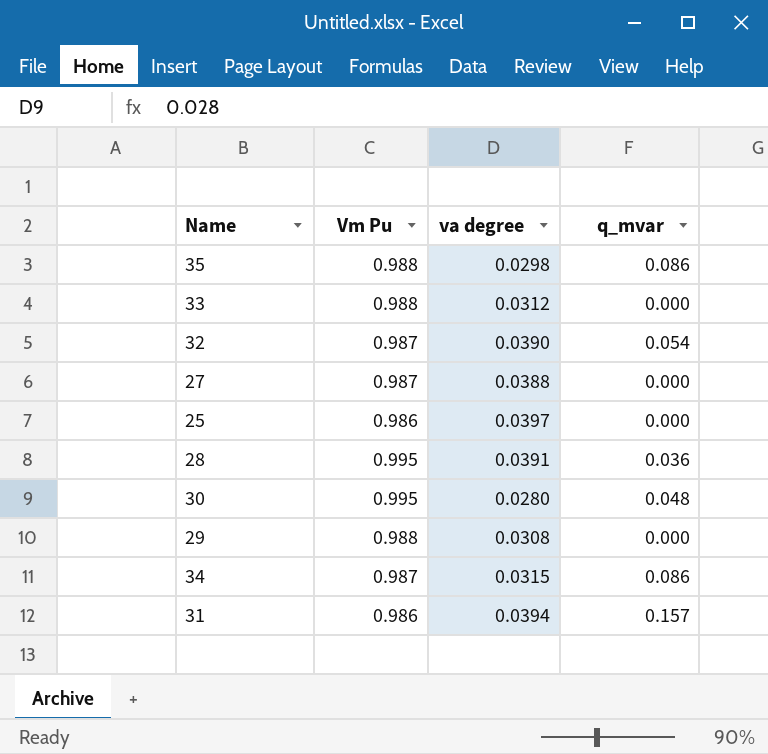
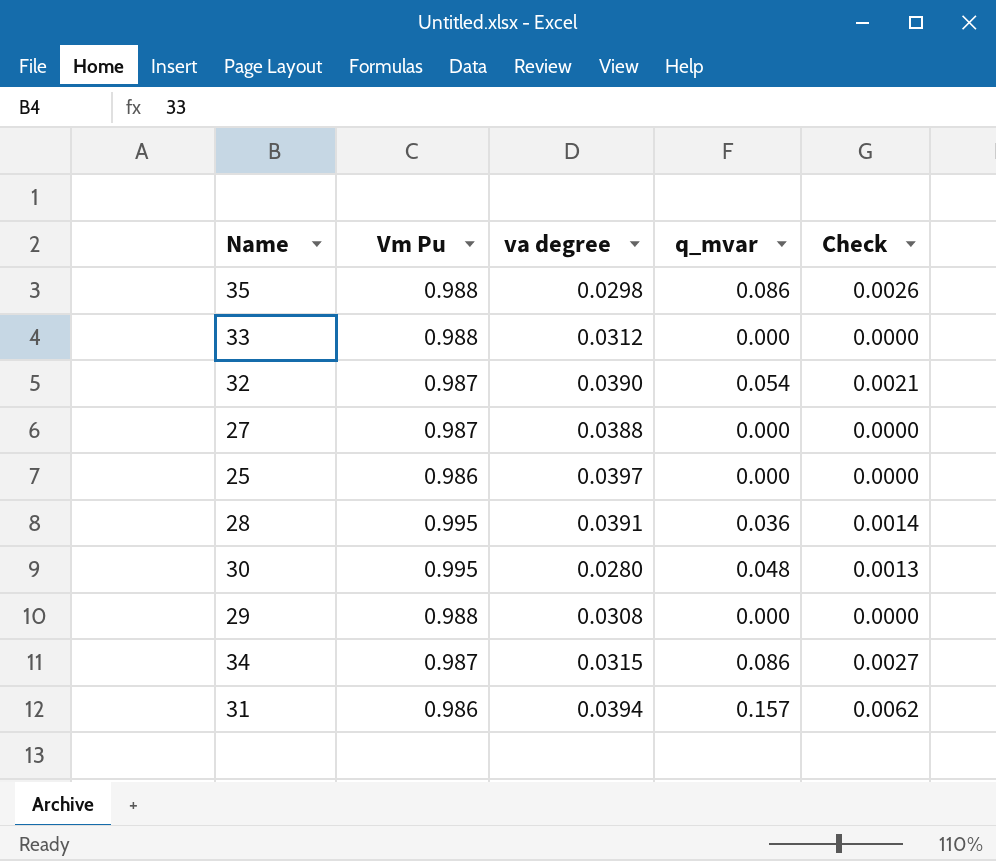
column Check | formula: none -> [va degree] * [q_mvar]

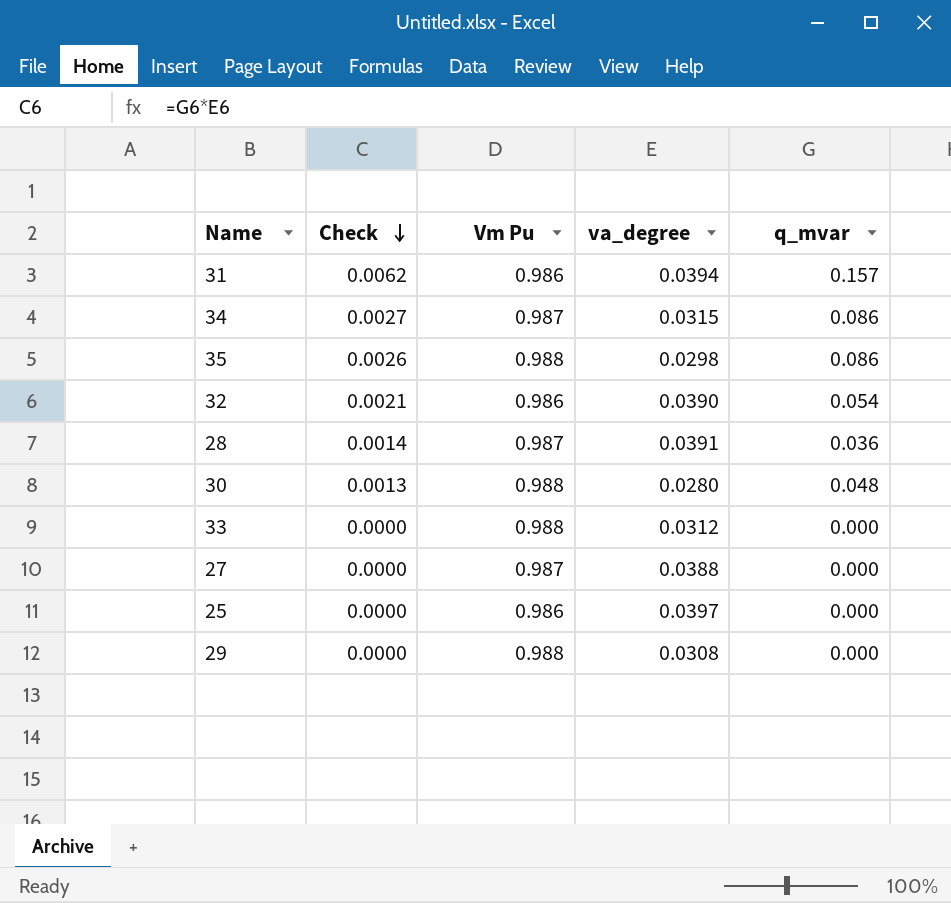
row order: none -> Check descending
column Check | position: 5 -> 2
column name: va degree -> va_degree
32 | Vm Pu: 0.987 -> 0.986
28 | Vm Pu: 0.995 -> 0.987
30 | Vm Pu: 0.995 -> 0.988

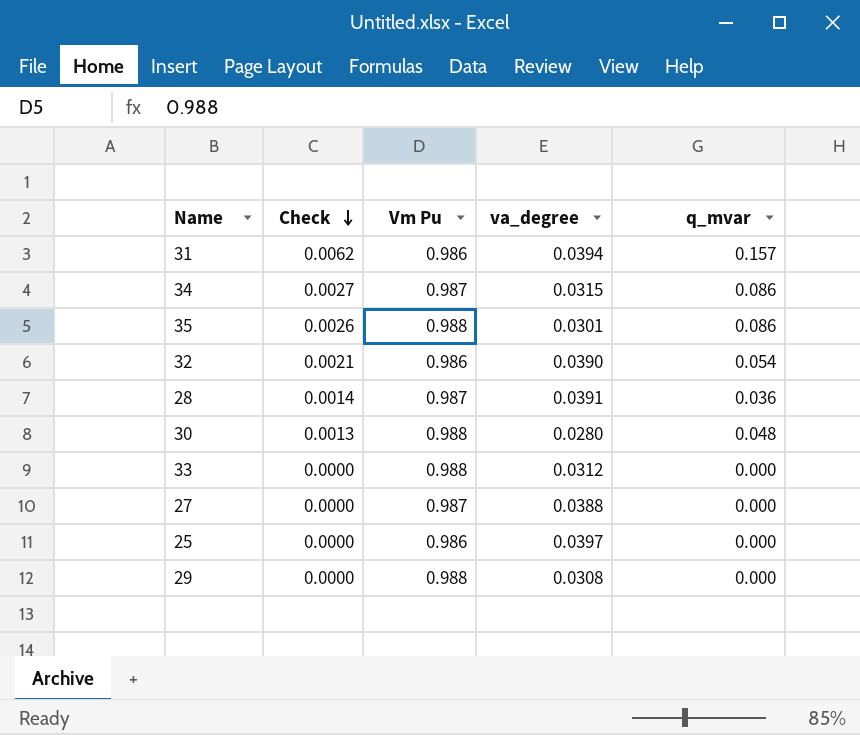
35 | va_degree: 0.0298 -> 0.0301

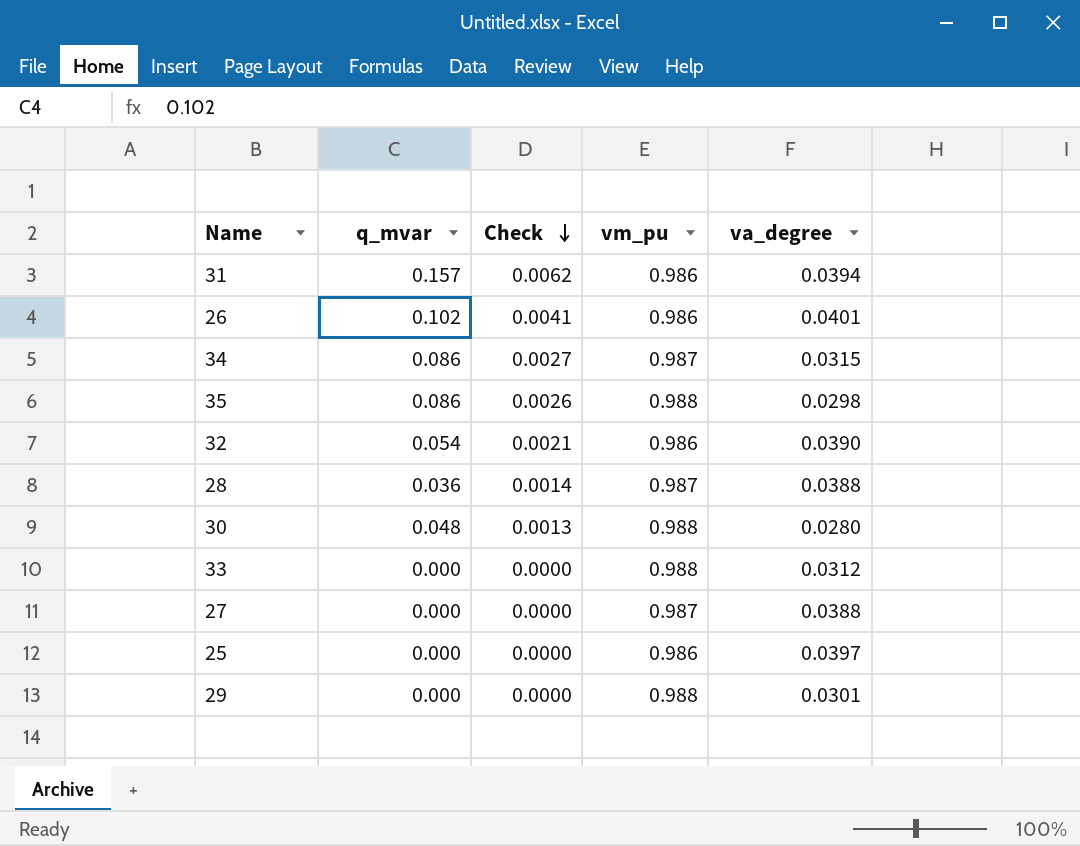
column q_mvar | position: 5 -> 2
column name: Vm Pu -> vm_pu
row 26: none -> 0.102 | 0.0041 | 0.986 | 0.0401
35 | va_degree: 0.0301 -> 0.0298
28 | va_degree: 0.0391 -> 0.0388
29 | va_degree: 0.0308 -> 0.0301

